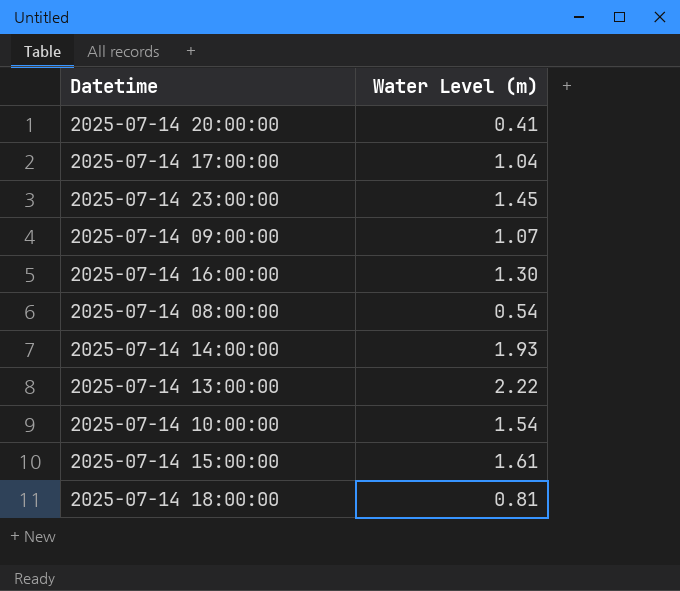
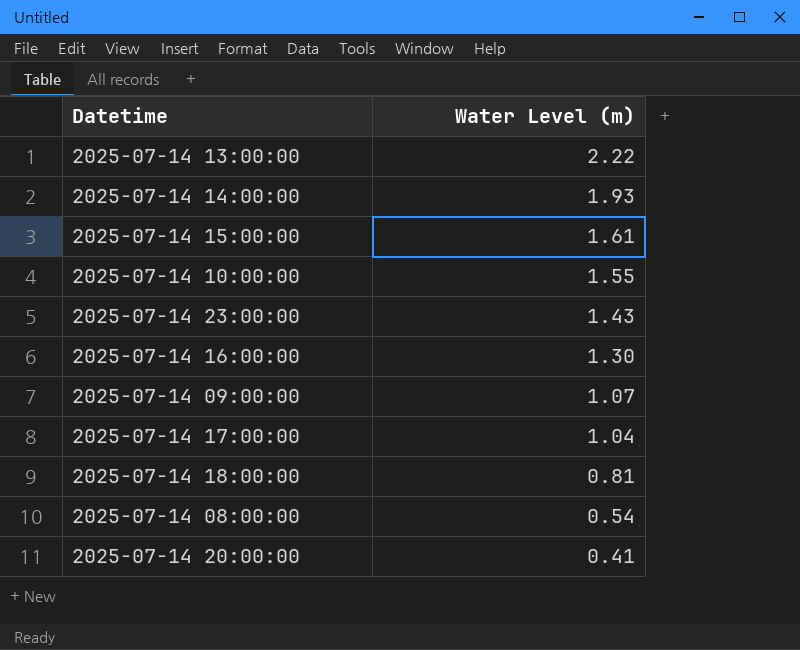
row order: none -> Water Level (m) descending
2025-07-14 10:00:00 | Water Level (m): 1.54 -> 1.55
2025-07-14 23:00:00 | Water Level (m): 1.45 -> 1.43

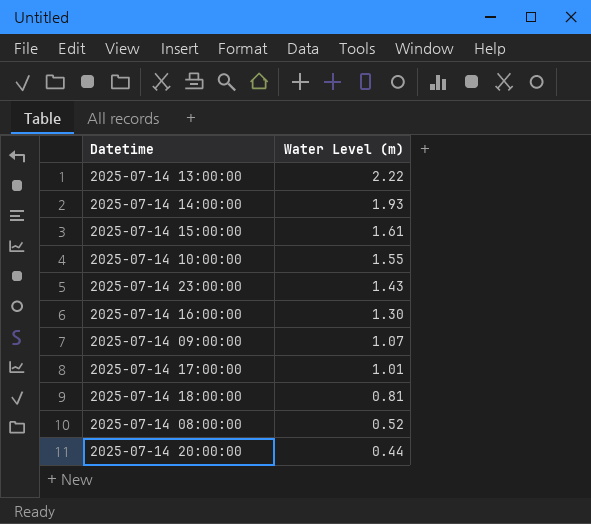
2025-07-14 17:00:00 | Water Level (m): 1.04 -> 1.01
2025-07-14 08:00:00 | Water Level (m): 0.54 -> 0.52
2025-07-14 20:00:00 | Water Level (m): 0.41 -> 0.44

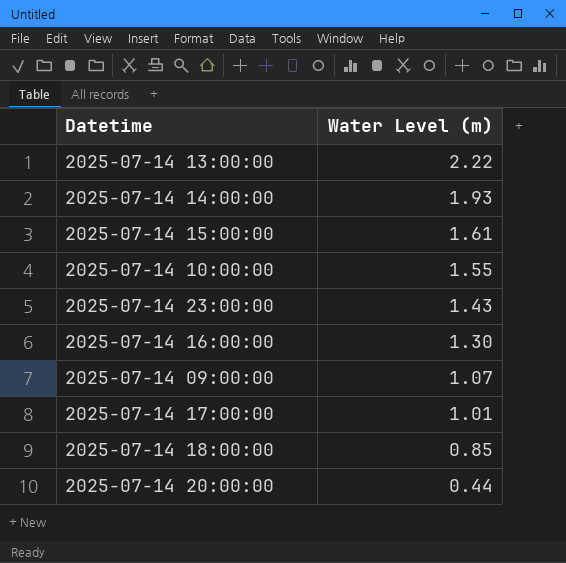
row 2025-07-14 08:00:00: 0.52 -> none
2025-07-14 18:00:00 | Water Level (m): 0.81 -> 0.85

